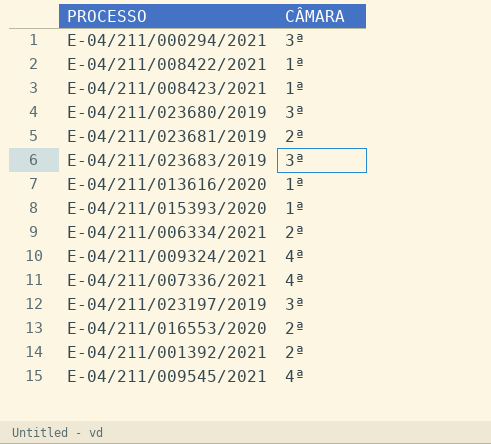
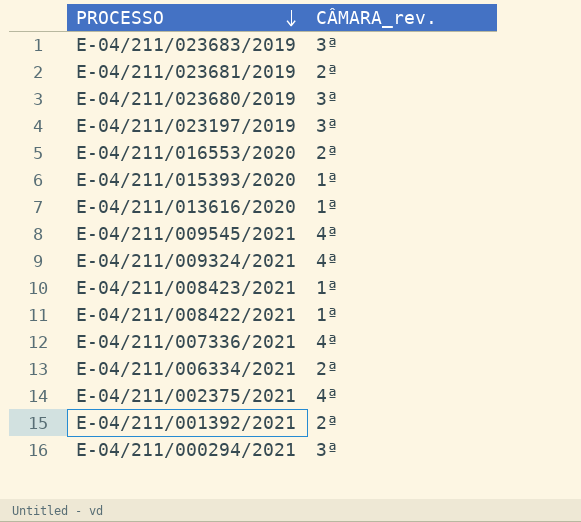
row order: none -> PROCESSO descending
column name: CÂMARA -> CÂMARA_rev.
row E-04/211/002375/2021: none -> 4ª

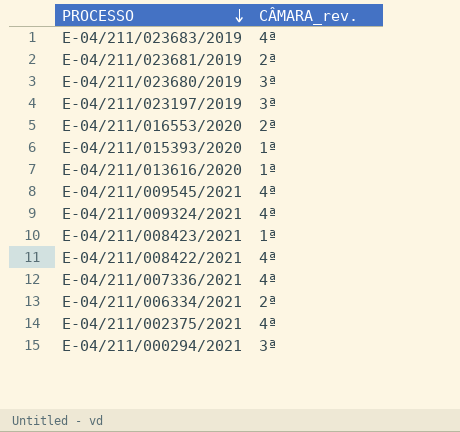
row E-04/211/001392/2021: 2ª -> none
E-04/211/023683/2019 | CÂMARA_rev.: 3ª -> 4ª
E-04/211/008422/2021 | CÂMARA_rev.: 1ª -> 4ª

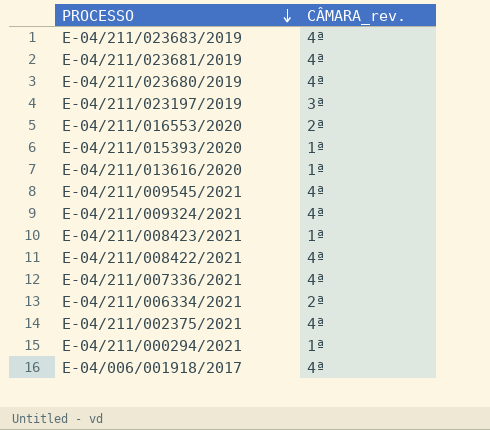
E-04/211/023681/2019 | CÂMARA_rev.: 2ª -> 4ª
E-04/211/023680/2019 | CÂMARA_rev.: 3ª -> 4ª
E-04/211/000294/2021 | CÂMARA_rev.: 3ª -> 1ª
row E-04/006/001918/2017: none -> 4ª

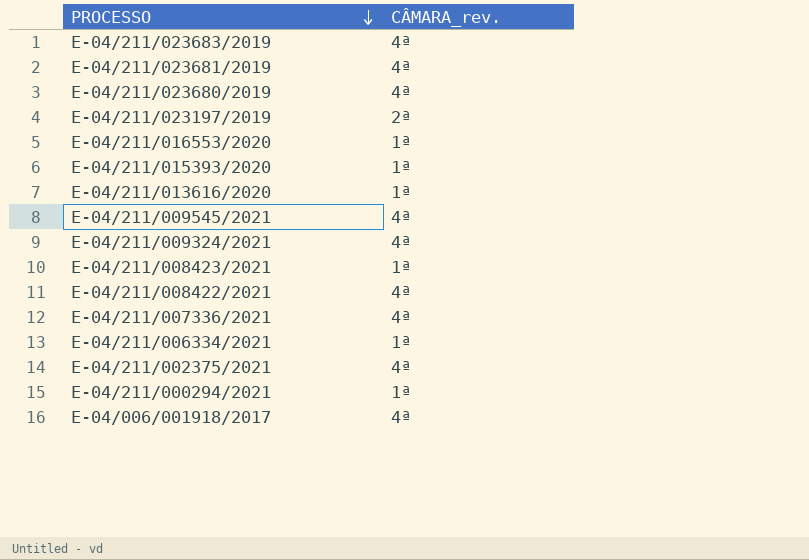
E-04/211/023197/2019 | CÂMARA_rev.: 3ª -> 2ª
E-04/211/016553/2020 | CÂMARA_rev.: 2ª -> 1ª
E-04/211/006334/2021 | CÂMARA_rev.: 2ª -> 1ª

